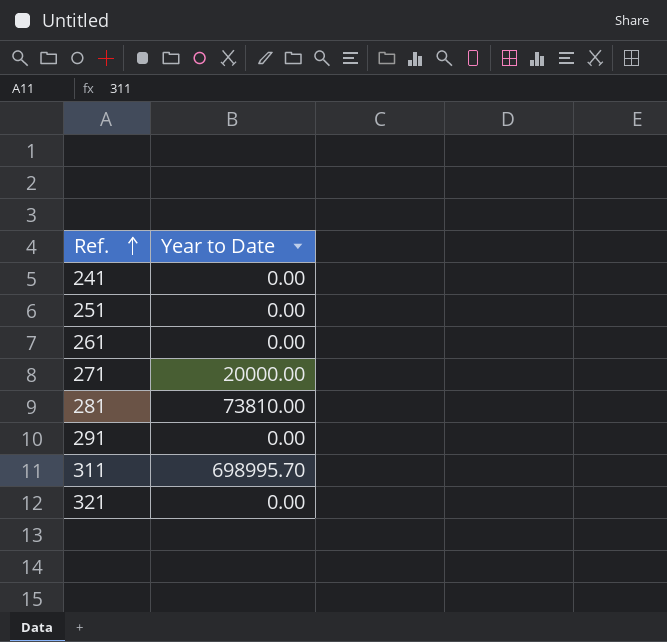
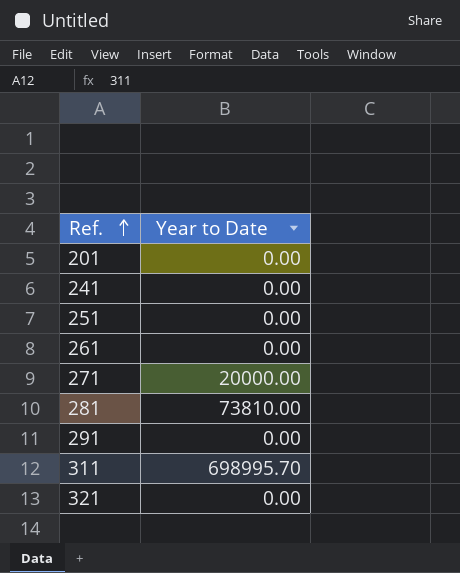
row 201: none -> 0.00

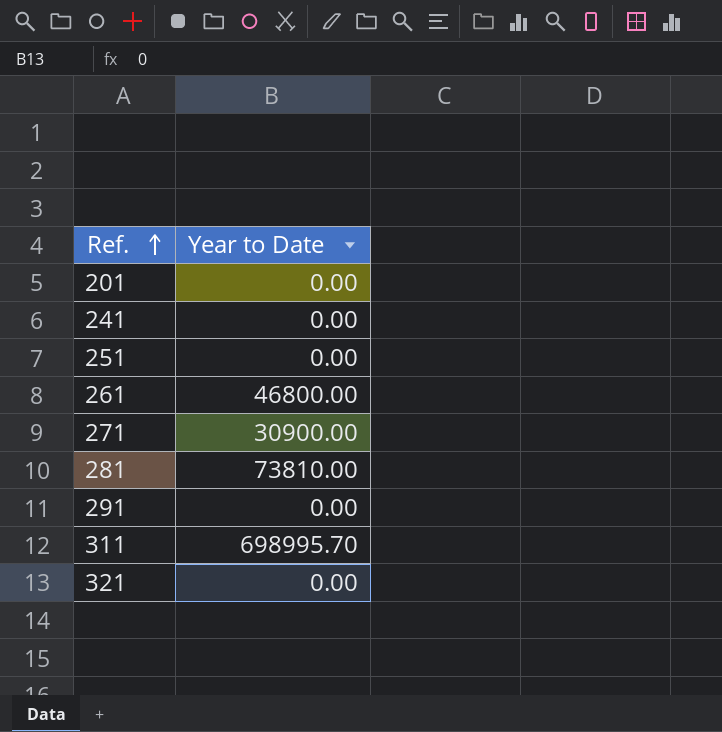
261 | Year to Date: 0.00 -> 46800.00
271 | Year to Date: 20000.00 -> 30900.00

